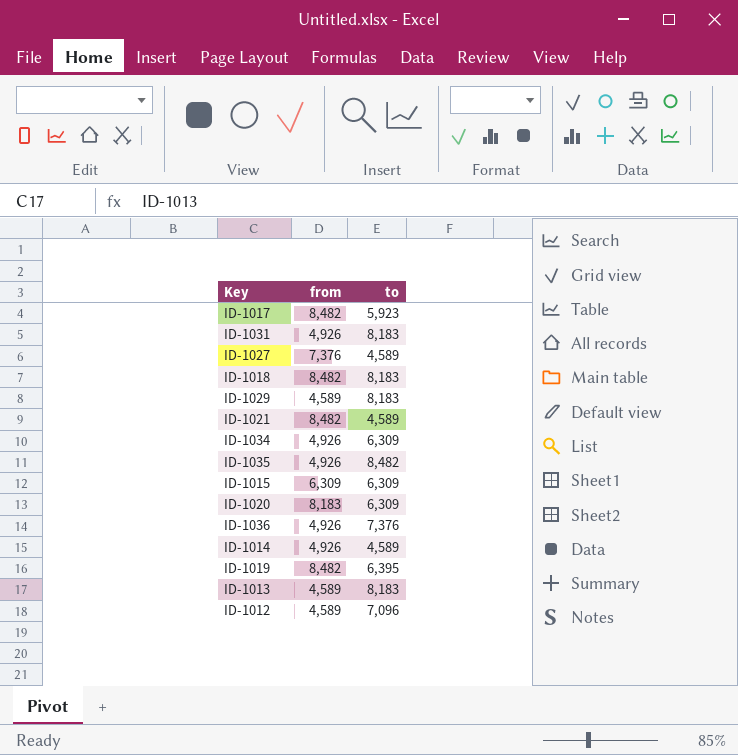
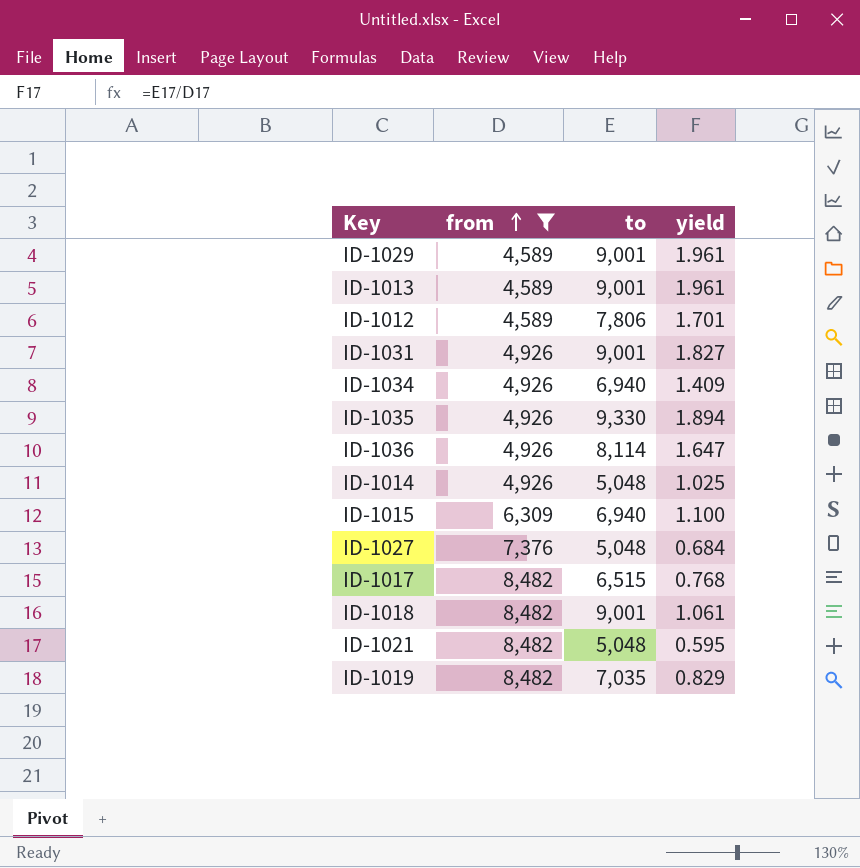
filter: none -> from != 8,183
row order: none -> from ascending
column yield | formula: none -> [to] / [from]
ID-1029 | to: 8,183 -> 9,001
ID-1013 | to: 8,183 -> 9,001
ID-1012 | to: 7,096 -> 7,806
ID-1031 | to: 8,183 -> 9,001
ID-1034 | to: 6,309 -> 6,940
ID-1035 | to: 8,482 -> 9,330
ID-1036 | to: 7,376 -> 8,114
ID-1014 | to: 4,589 -> 5,048
ID-1015 | to: 6,309 -> 6,940
ID-1027 | to: 4,589 -> 5,048
ID-1017 | to: 5,923 -> 6,515
ID-1018 | to: 8,183 -> 9,001
ID-1021 | to: 4,589 -> 5,048
ID-1019 | to: 6,395 -> 7,035

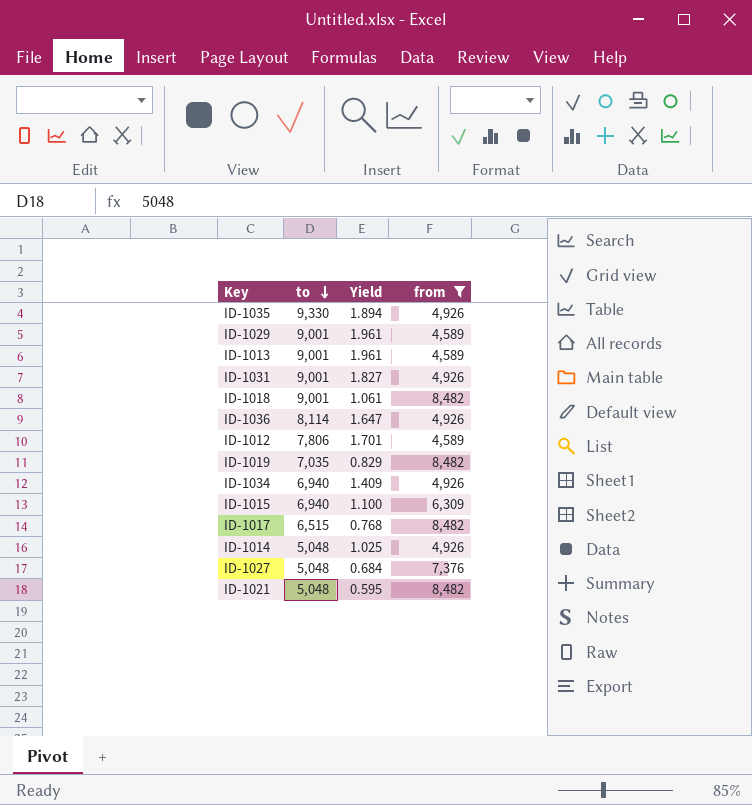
row order: from ascending -> to descending
column name: yield -> Yield
column from | position: 2 -> 4

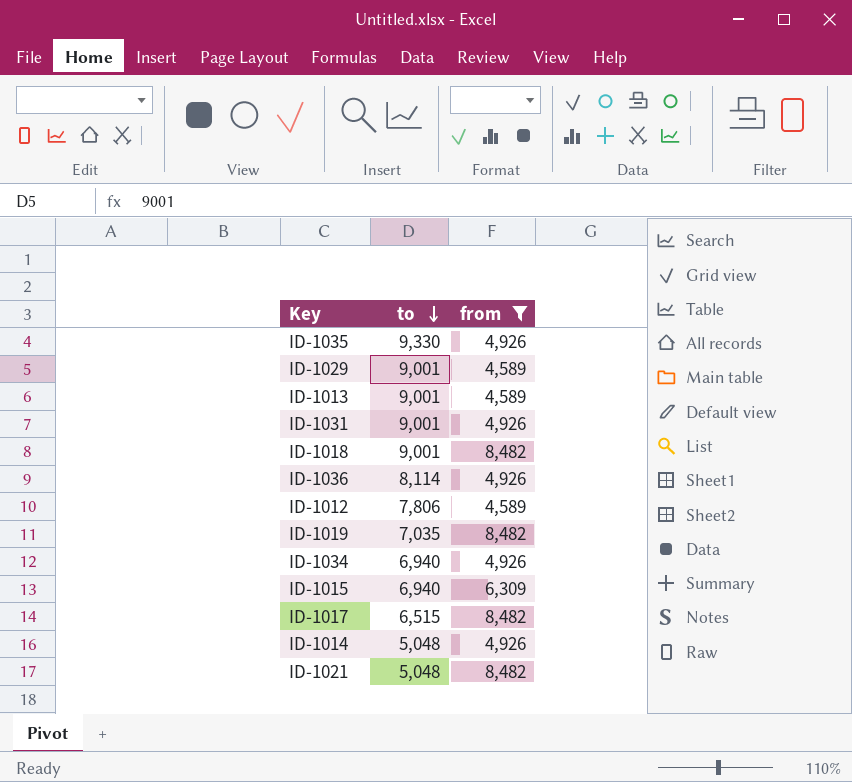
column Yield | formula: [to] / [from] -> none
row ID-1027: 5,048 | 0.684 | 7,376 -> none

